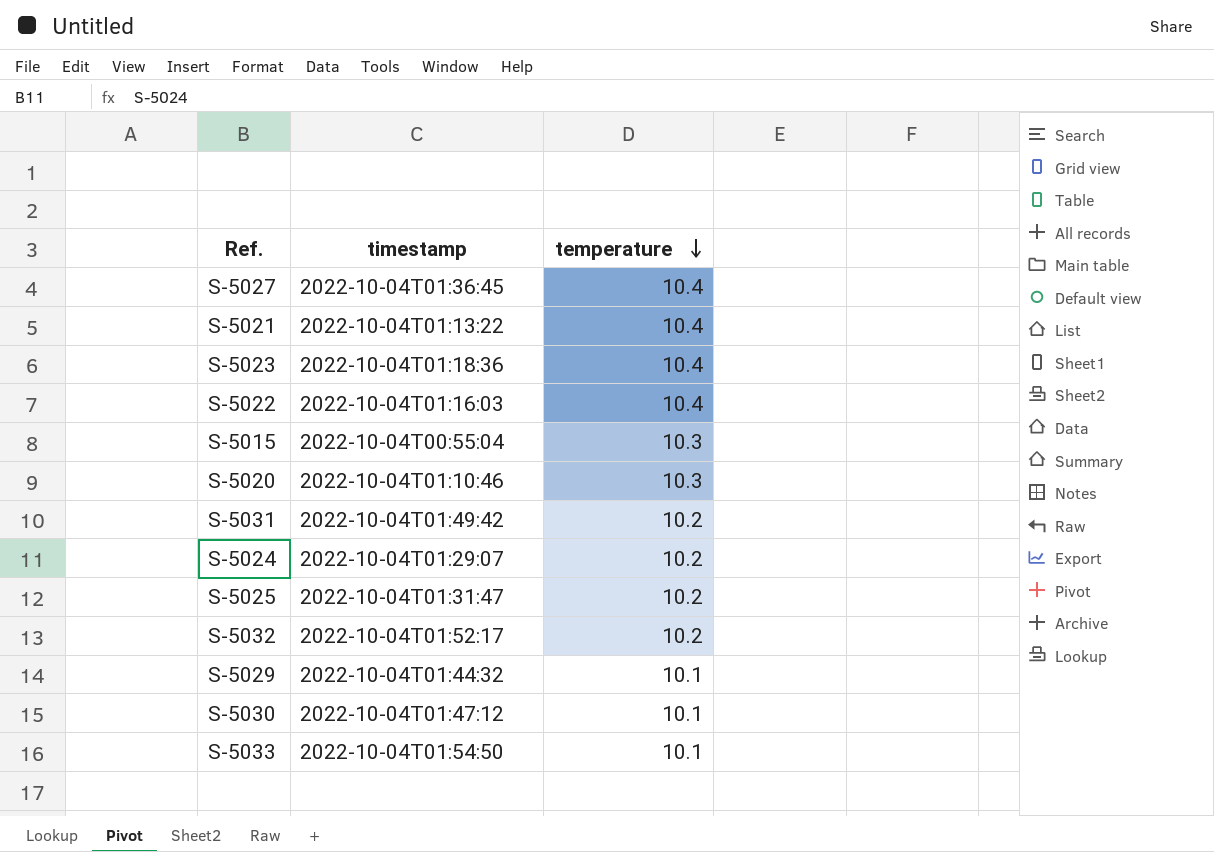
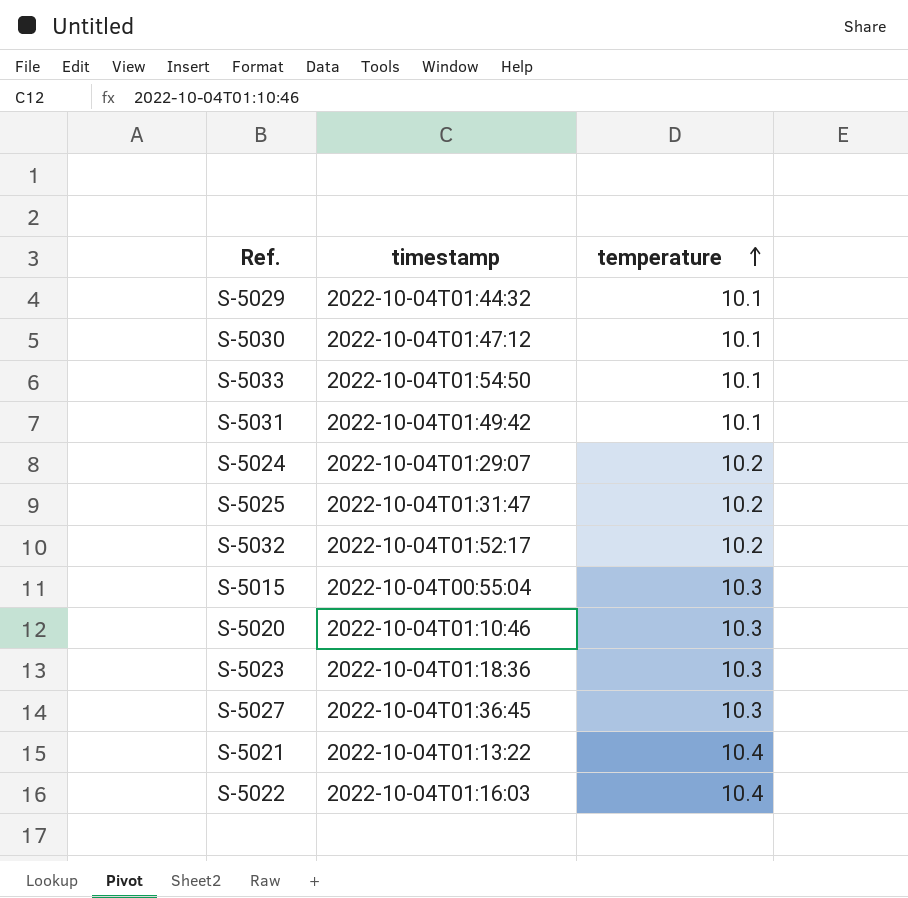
row order: temperature descending -> temperature ascending
S-5031 | temperature: 10.2 -> 10.1
S-5023 | temperature: 10.4 -> 10.3
S-5027 | temperature: 10.4 -> 10.3

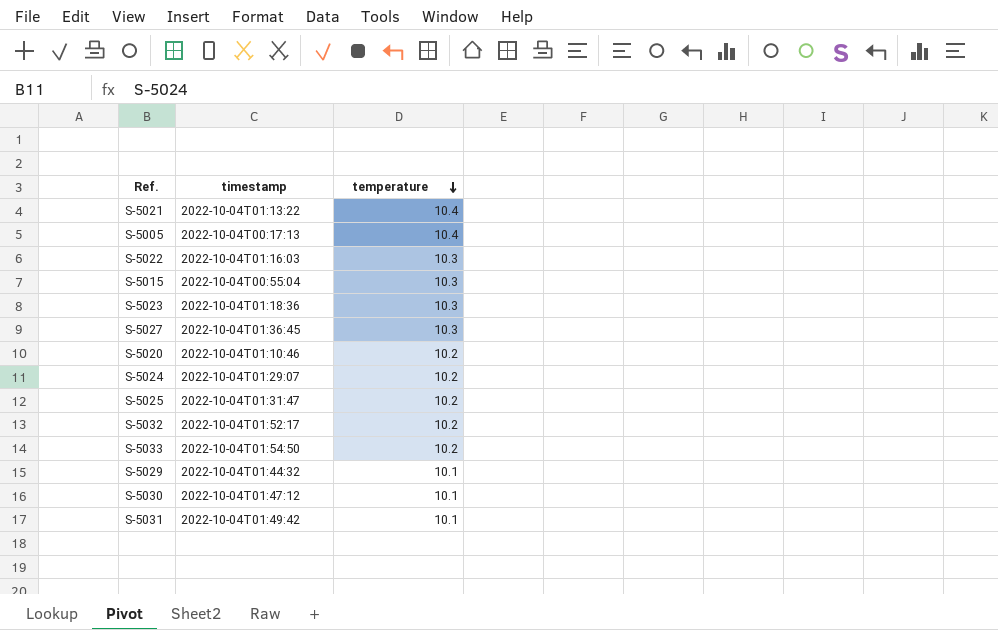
row order: temperature ascending -> temperature descending
row S-5005: none -> 2022-10-04T00:17:13 | 10.4
S-5022 | temperature: 10.4 -> 10.3
S-5020 | temperature: 10.3 -> 10.2
S-5033 | temperature: 10.1 -> 10.2

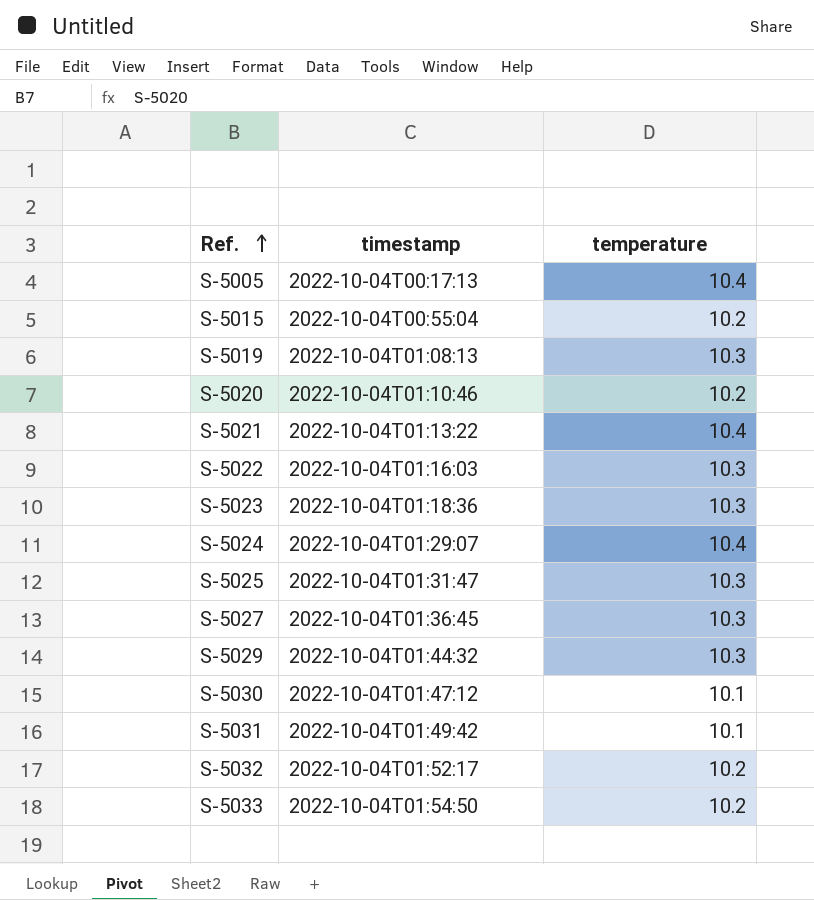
row order: temperature descending -> Ref. ascending
S-5015 | temperature: 10.3 -> 10.2
row S-5019: none -> 2022-10-04T01:08:13 | 10.3
S-5024 | temperature: 10.2 -> 10.4
S-5025 | temperature: 10.2 -> 10.3
S-5029 | temperature: 10.1 -> 10.3

